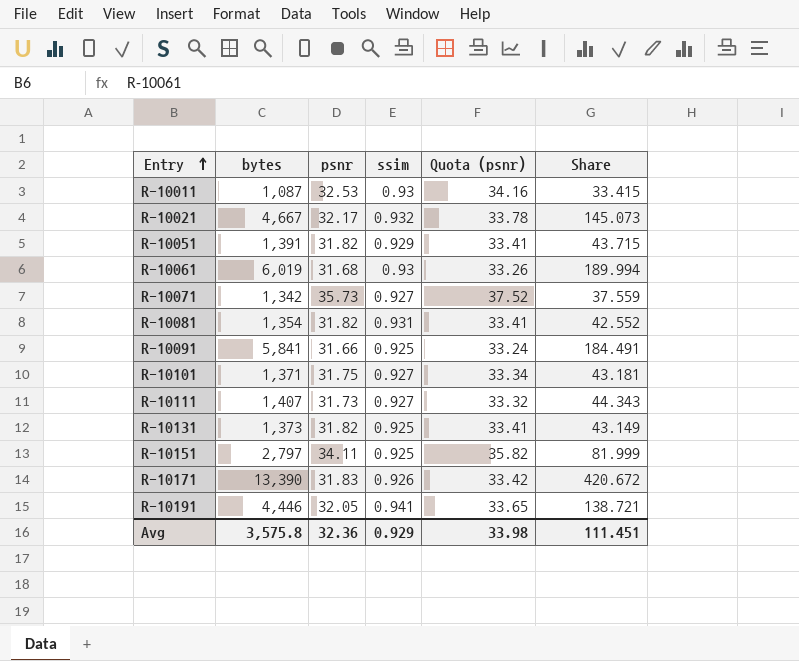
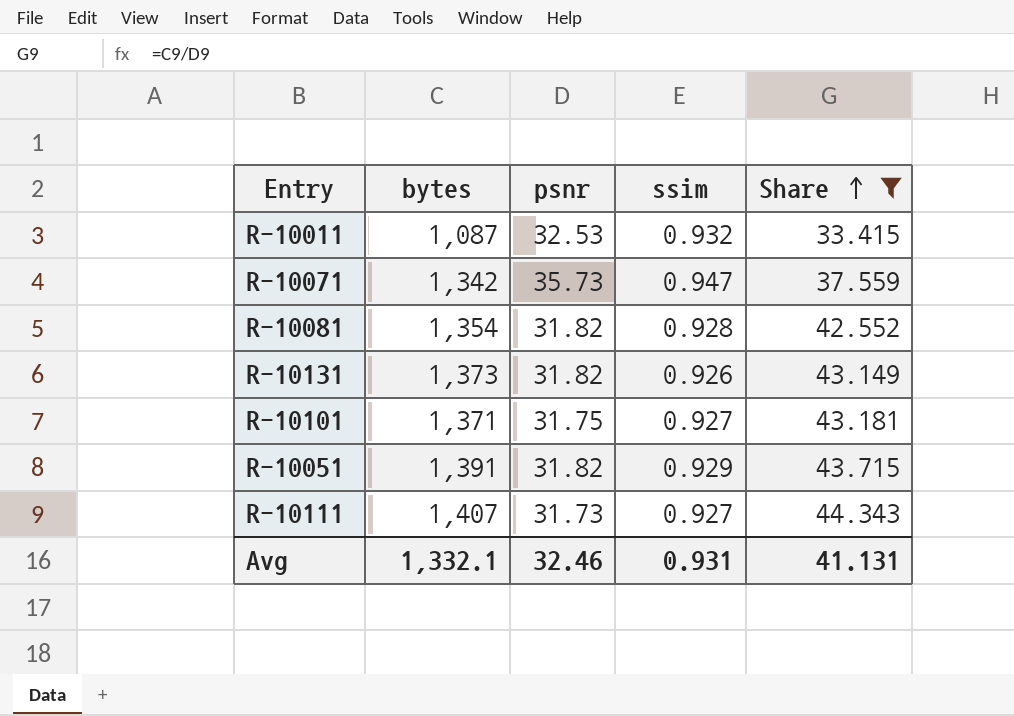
filter: none -> Share <= 44.343
row order: Entry ascending -> Share ascending
column Quota (psnr) | formula: [psnr] * 1.05 -> none
R-10011 | ssim: 0.93 -> 0.932
R-10071 | ssim: 0.927 -> 0.947
R-10081 | ssim: 0.931 -> 0.928
R-10131 | ssim: 0.925 -> 0.926
Avg | bytes: 3,575.8 -> 1,332.1
Avg | psnr: 32.36 -> 32.46
Avg | ssim: 0.929 -> 0.931
Avg | Share: 111.451 -> 41.131

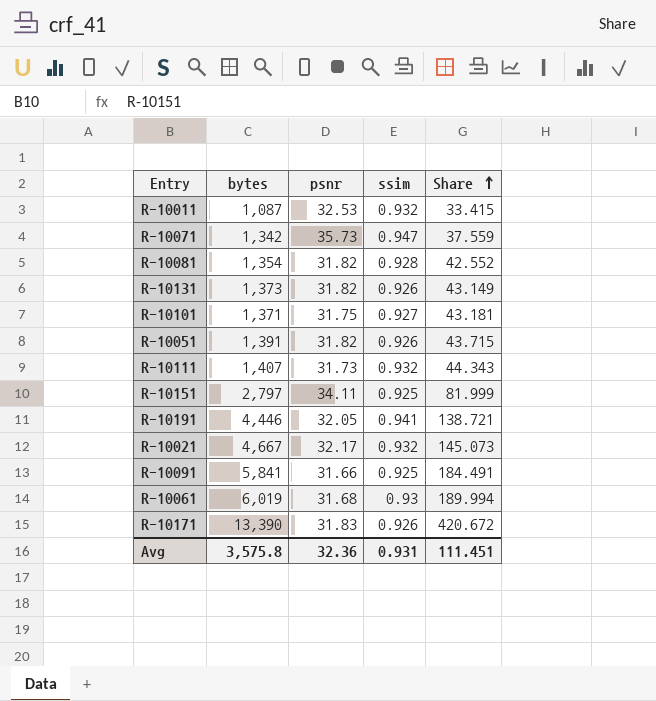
filter: Share <= 44.343 -> none
R-10051 | ssim: 0.929 -> 0.926
R-10111 | ssim: 0.927 -> 0.932
Avg | bytes: 1,332.1 -> 3,575.8
Avg | psnr: 32.46 -> 32.36
Avg | Share: 41.131 -> 111.451

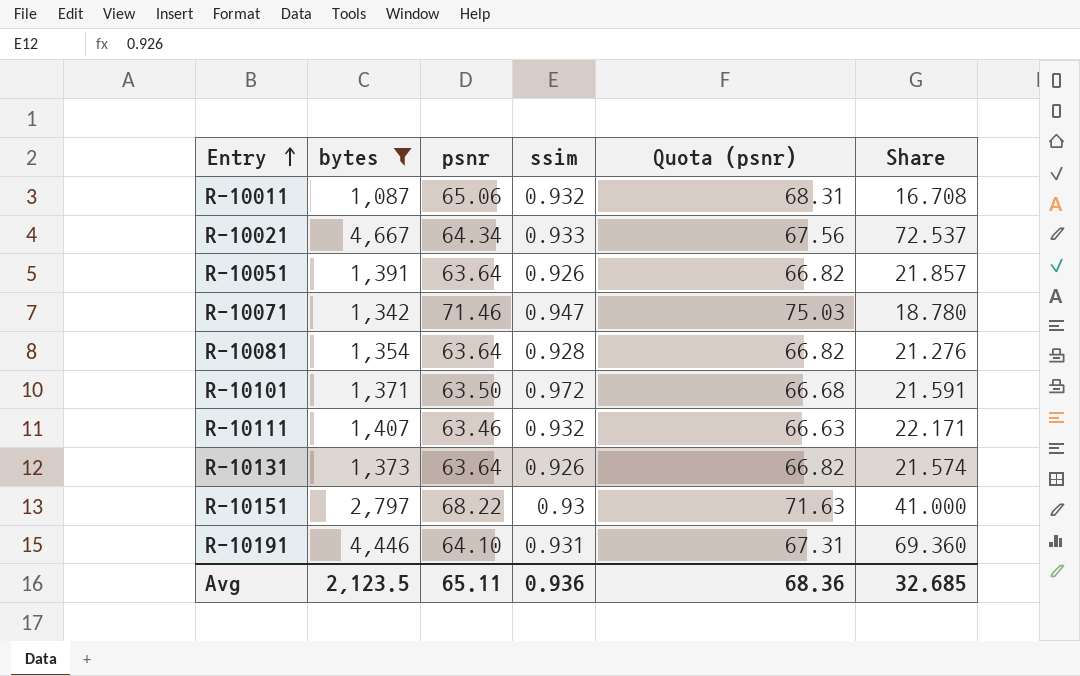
filter: none -> bytes <= 4,667
row order: Share ascending -> Entry ascending
column Quota (psnr) | formula: none -> [psnr] * 1.05
R-10011 | psnr: 32.53 -> 65.06
R-10011 | Share: 33.415 -> 16.708
R-10021 | psnr: 32.17 -> 64.34
R-10021 | ssim: 0.932 -> 0.933
R-10021 | Share: 145.073 -> 72.537
R-10051 | psnr: 31.82 -> 63.64
R-10051 | Share: 43.715 -> 21.857
R-10071 | psnr: 35.73 -> 71.46
R-10071 | Share: 37.559 -> 18.780
R-10081 | psnr: 31.82 -> 63.64
R-10081 | Share: 42.552 -> 21.276
R-10101 | psnr: 31.75 -> 63.50
R-10101 | ssim: 0.927 -> 0.972
R-10101 | Share: 43.181 -> 21.591
R-10111 | psnr: 31.73 -> 63.46
R-10111 | Share: 44.343 -> 22.171
R-10131 | psnr: 31.82 -> 63.64
R-10131 | Share: 43.149 -> 21.574
R-10151 | psnr: 34.11 -> 68.22
R-10151 | ssim: 0.925 -> 0.93
R-10151 | Share: 81.999 -> 41.000
R-10191 | psnr: 32.05 -> 64.10
R-10191 | ssim: 0.941 -> 0.931
R-10191 | Share: 138.721 -> 69.360
Avg | bytes: 3,575.8 -> 2,123.5
Avg | psnr: 32.36 -> 65.11
Avg | ssim: 0.931 -> 0.936
Avg | Share: 111.451 -> 32.685

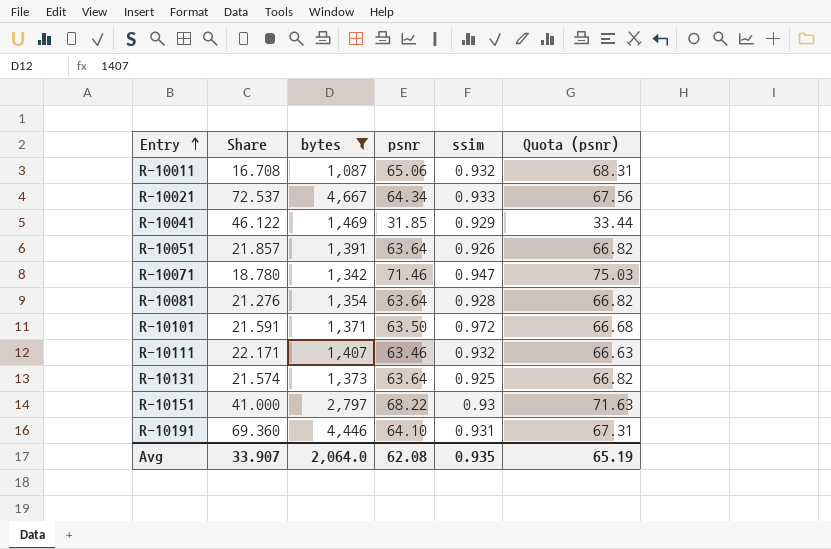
column Share | position: 6 -> 2
row R-10041: none -> 46.122 | 1,469 | 31.85 | 0.929 | 33.44
R-10131 | ssim: 0.926 -> 0.925
Avg | Share: 32.685 -> 33.907
Avg | bytes: 2,123.5 -> 2,064.0
Avg | psnr: 65.11 -> 62.08
Avg | ssim: 0.936 -> 0.935
Avg | Quota (psnr): 68.36 -> 65.19

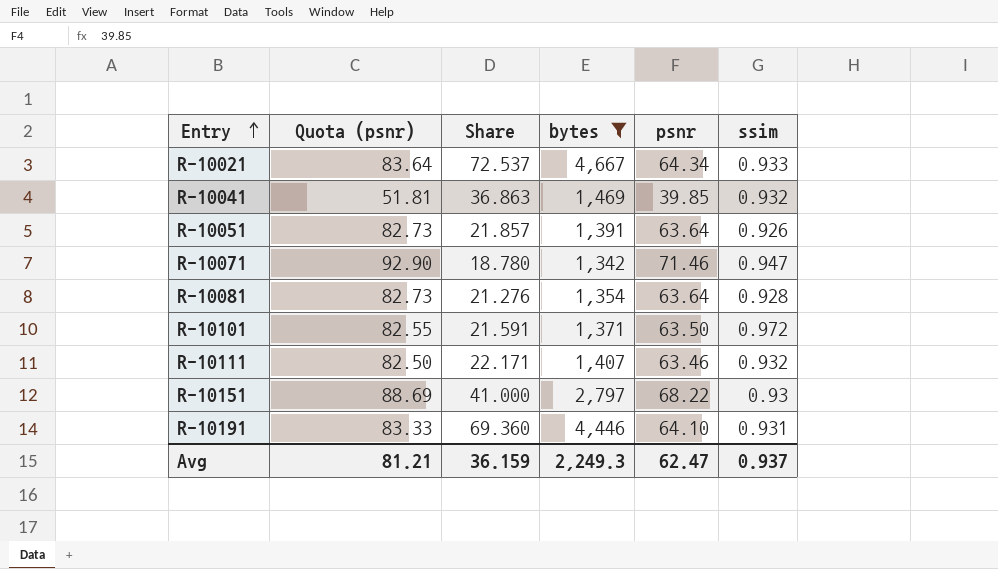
column Quota (psnr) | formula: [psnr] * 1.05 -> [psnr] * 1.3
column Quota (psnr) | position: 6 -> 2
row R-10011: 16.708 | 1,087 | 65.06 | 0.932 | 68.31 -> none
row R-10131: 21.574 | 1,373 | 63.64 | 0.925 | 66.82 -> none
R-10041 | Share: 46.122 -> 36.863
R-10041 | psnr: 31.85 -> 39.85
R-10041 | ssim: 0.929 -> 0.932
Avg | Quota (psnr): 65.19 -> 81.21
Avg | Share: 33.907 -> 36.159
Avg | bytes: 2,064.0 -> 2,249.3
Avg | psnr: 62.08 -> 62.47
Avg | ssim: 0.935 -> 0.937

